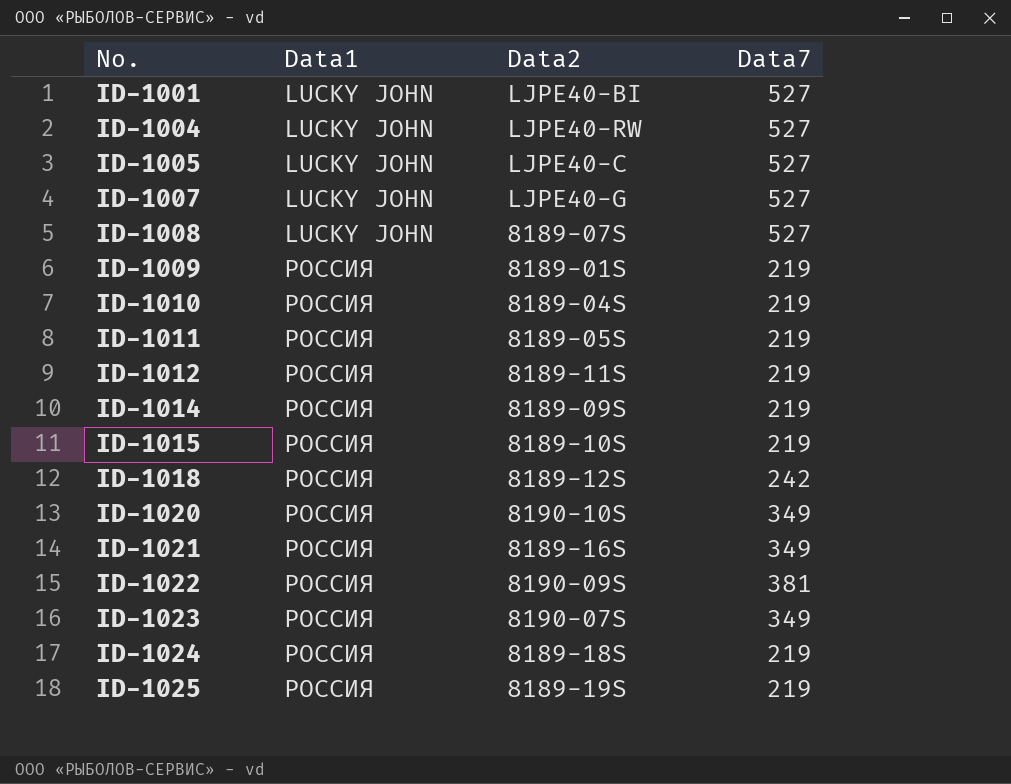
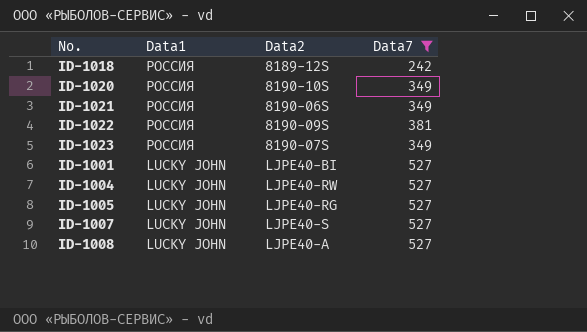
filter: none -> Data7 != 219
row order: No. ascending -> Data1 descending
ID-1021 | Data2: 8189-16S -> 8190-06S
ID-1005 | Data2: LJPE40-C -> LJPE40-RG
ID-1007 | Data2: LJPE40-G -> LJPE40-S
ID-1008 | Data2: 8189-07S -> LJPE40-A

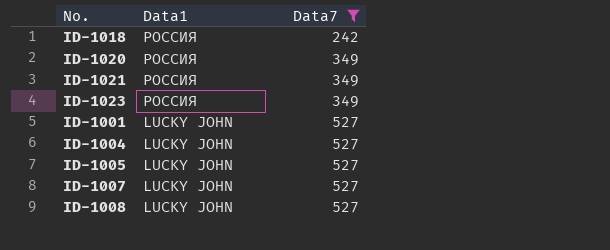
column Data2 | position: 3 -> none
row ID-1022: РОССИЯ | 8190-09S | 381 -> none

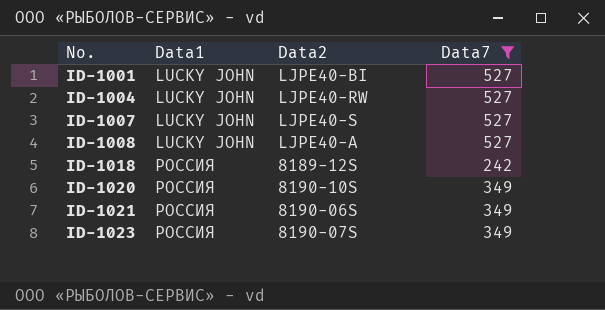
row order: Data1 descending -> No. ascending
column Data2 | position: none -> 3
row ID-1005: LUCKY JOHN | 527 -> none

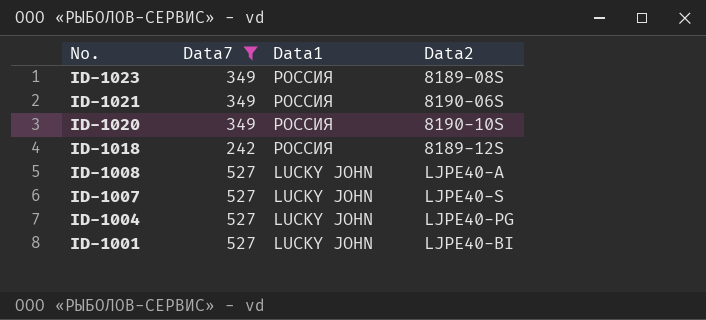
row order: No. ascending -> No. descending
column Data7 | position: 4 -> 2
ID-1023 | Data2: 8190-07S -> 8189-08S
ID-1004 | Data2: LJPE40-RW -> LJPE40-PG

